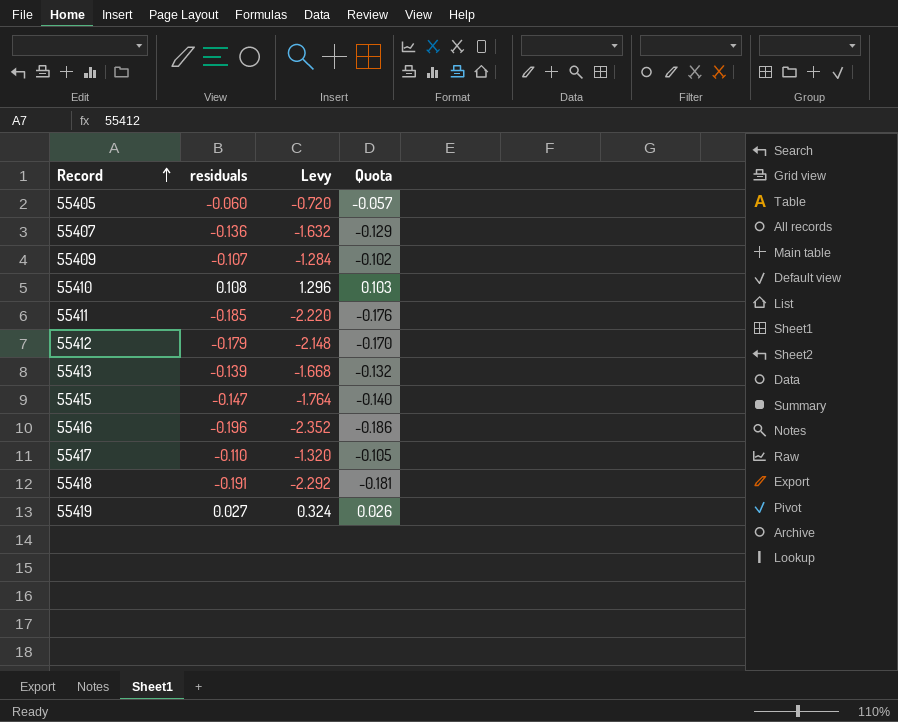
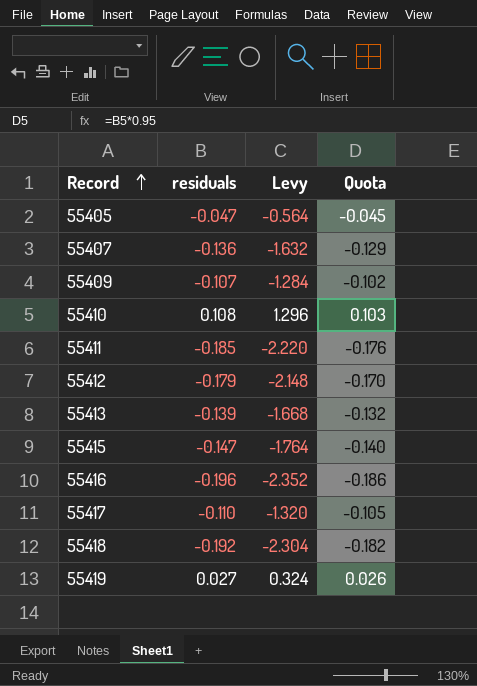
55405 | residuals: -0.060 -> -0.047
55405 | Levy: -0.720 -> -0.564
55405 | Quota: -0.057 -> -0.045
55418 | residuals: -0.191 -> -0.192
55418 | Levy: -2.292 -> -2.304
55418 | Quota: -0.181 -> -0.182

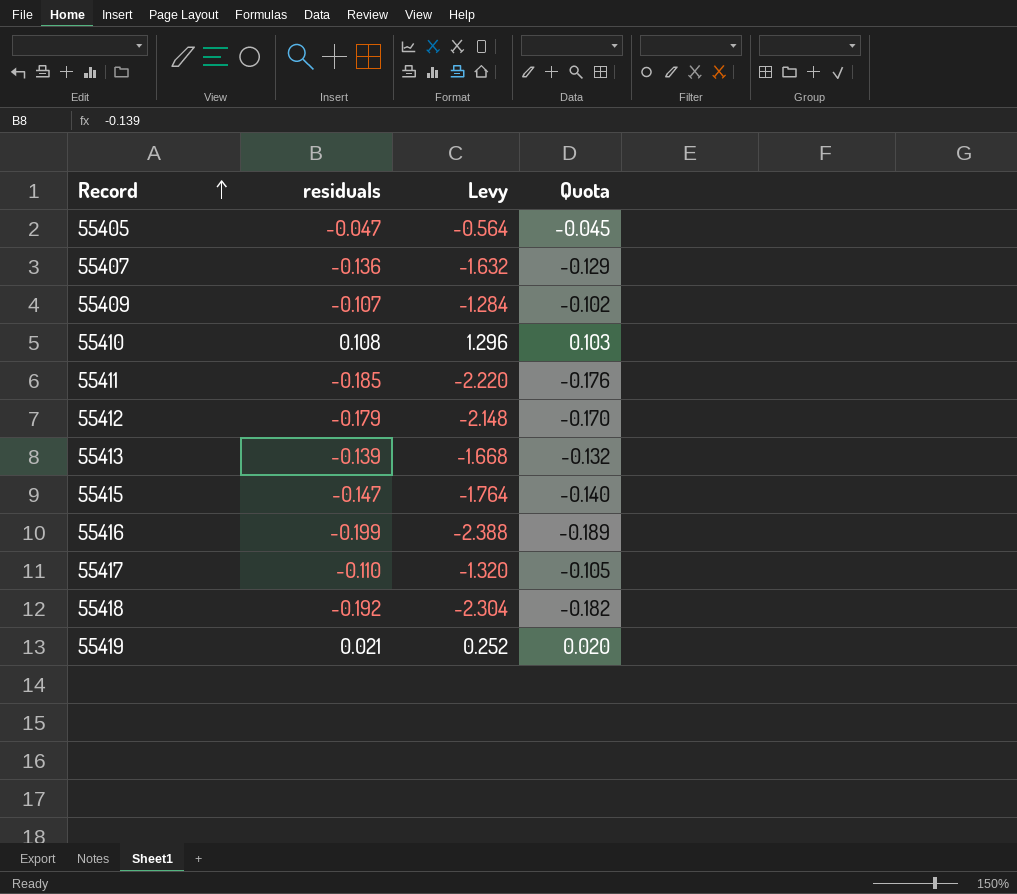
55416 | residuals: -0.196 -> -0.199
55416 | Levy: -2.352 -> -2.388
55416 | Quota: -0.186 -> -0.189
55419 | residuals: 0.027 -> 0.021
55419 | Levy: 0.324 -> 0.252
55419 | Quota: 0.026 -> 0.020

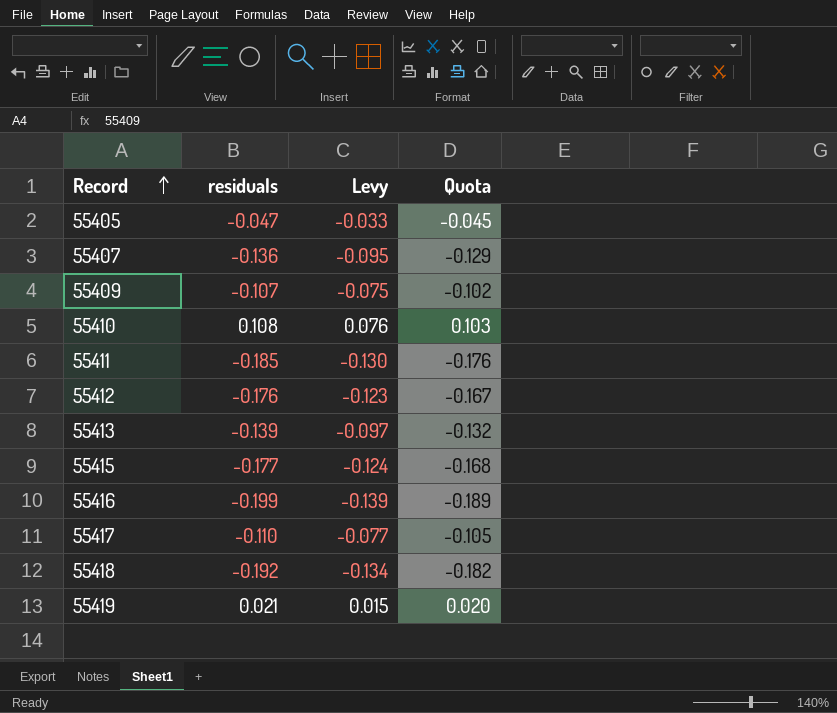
column Levy | formula: [residuals] * 12 -> [residuals] * 0.7
55412 | residuals: -0.179 -> -0.176
55412 | Quota: -0.170 -> -0.167
55415 | residuals: -0.147 -> -0.177
55415 | Quota: -0.140 -> -0.168

